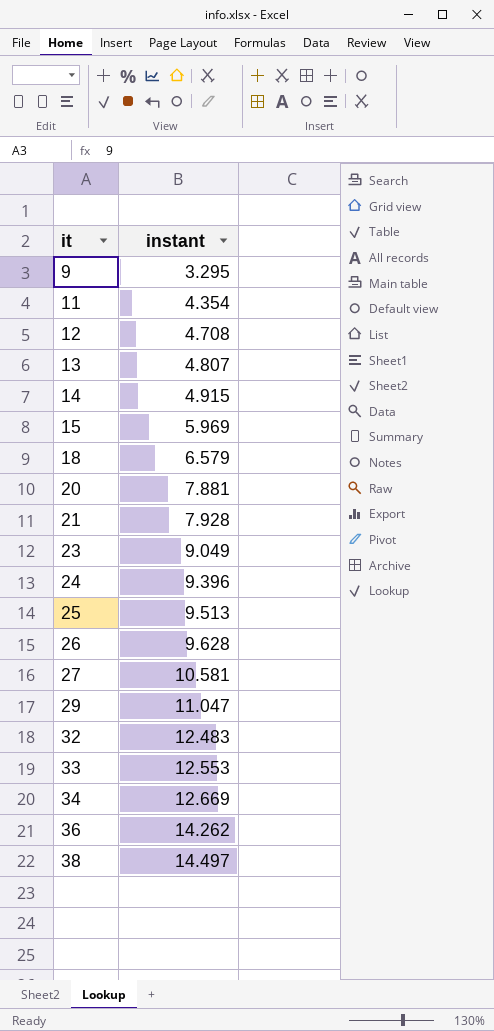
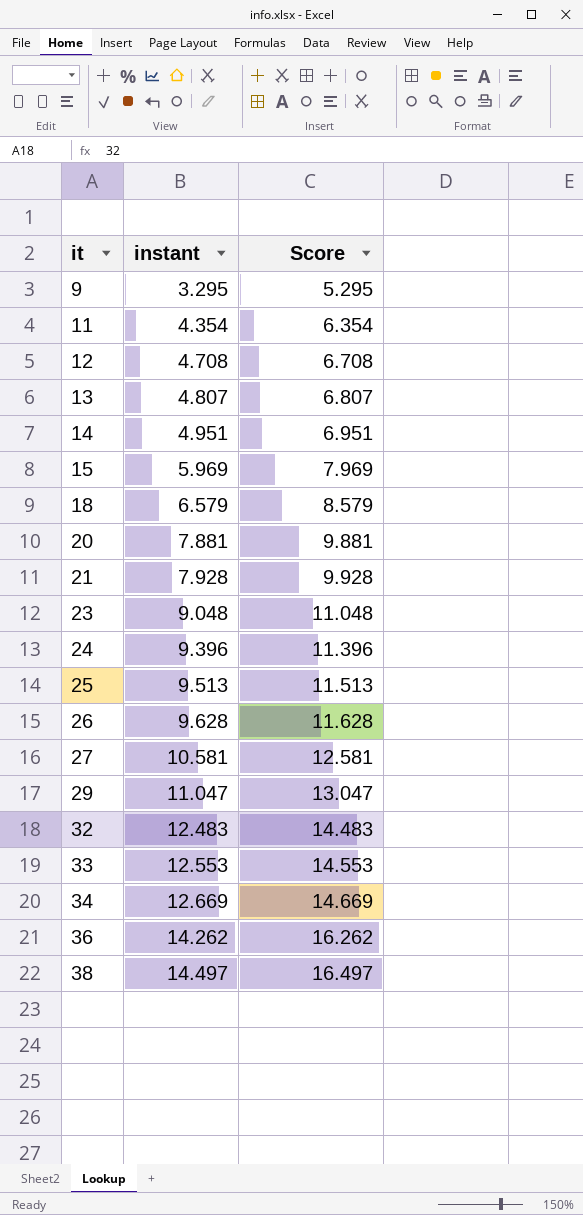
column Score | formula: none -> [instant] + 2
14 | instant: 4.915 -> 4.951
23 | instant: 9.049 -> 9.048

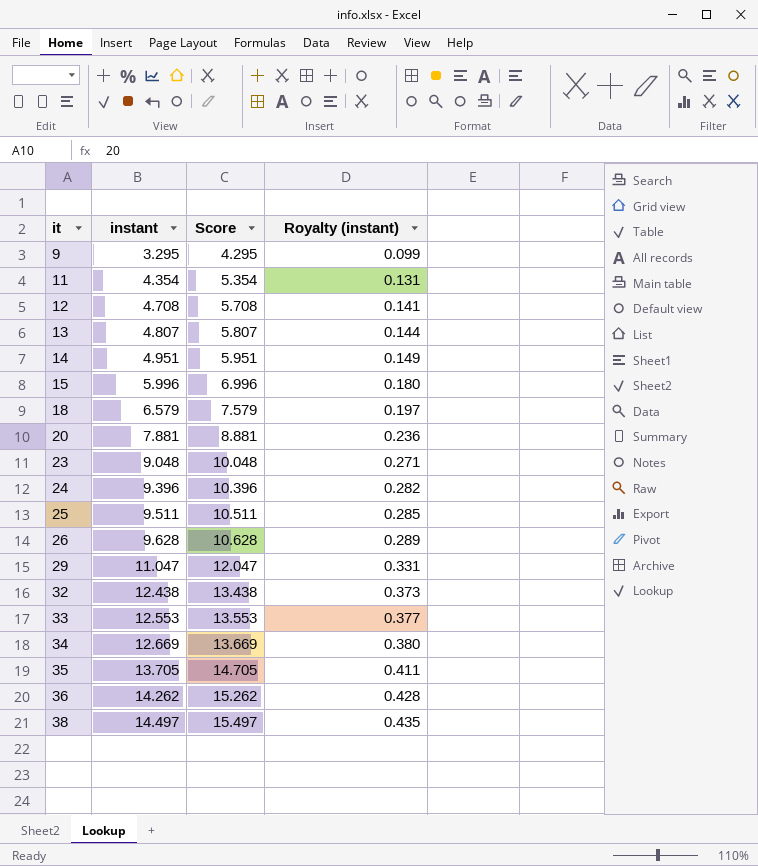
column Score | formula: [instant] + 2 -> [instant] + 1
column Royalty (instant) | formula: none -> [instant] * 0.03
row 21: 7.928 | 9.928 -> none
row 27: 10.581 | 12.581 -> none
15 | instant: 5.969 -> 5.996
25 | instant: 9.513 -> 9.511
32 | instant: 12.483 -> 12.438
row 35: none -> 13.705 | 14.705 | 0.411

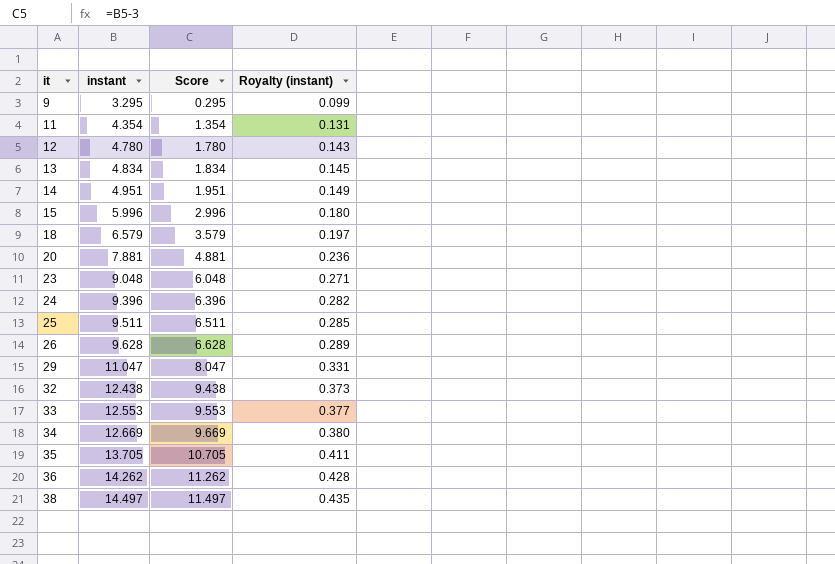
column Score | formula: [instant] + 1 -> [instant] - 3
12 | instant: 4.708 -> 4.780
12 | Royalty (instant): 0.141 -> 0.143
13 | instant: 4.807 -> 4.834
13 | Royalty (instant): 0.144 -> 0.145

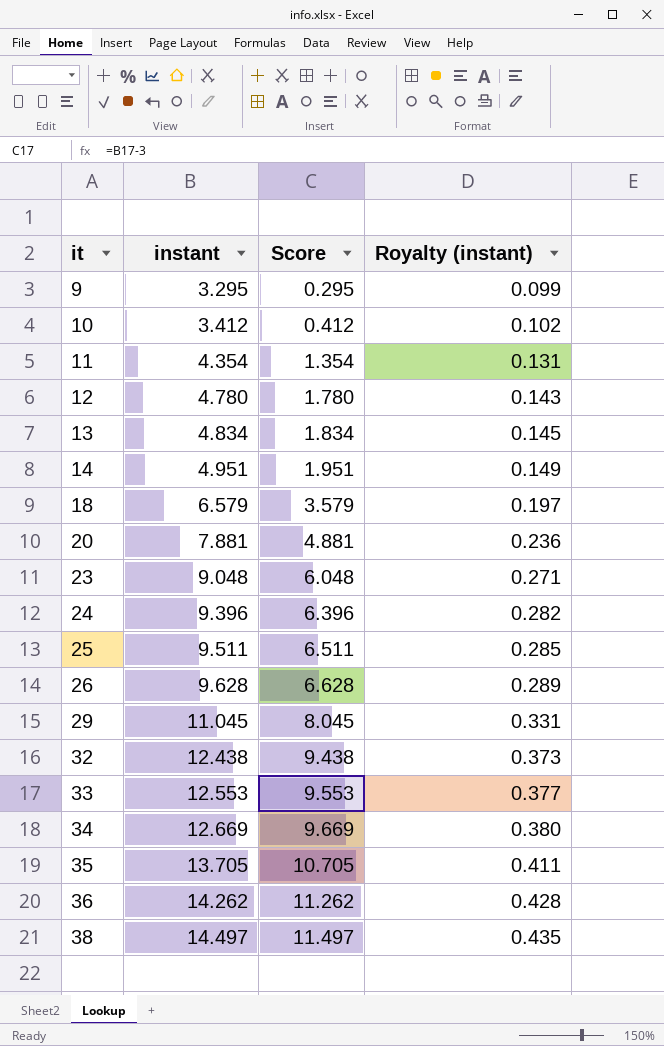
row 15: 5.996 | 2.996 | 0.180 -> none
row 10: none -> 3.412 | 0.412 | 0.102
29 | instant: 11.047 -> 11.045
29 | Score: 8.047 -> 8.045

